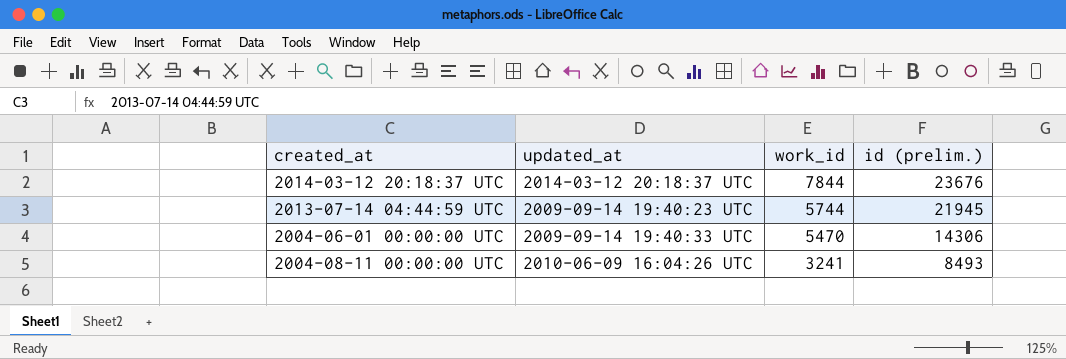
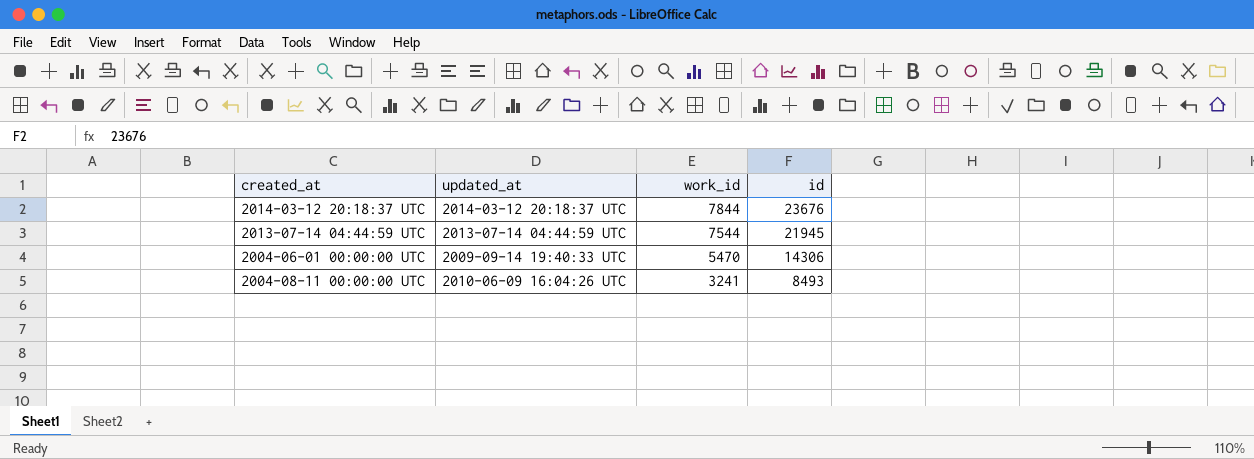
column name: id (prelim.) -> id
2013-07-14 04:44:59 UTC | updated_at: 2009-09-14 19:40:23 UTC -> 2013-07-14 04:44:59 UTC
2013-07-14 04:44:59 UTC | work_id: 5744 -> 7544

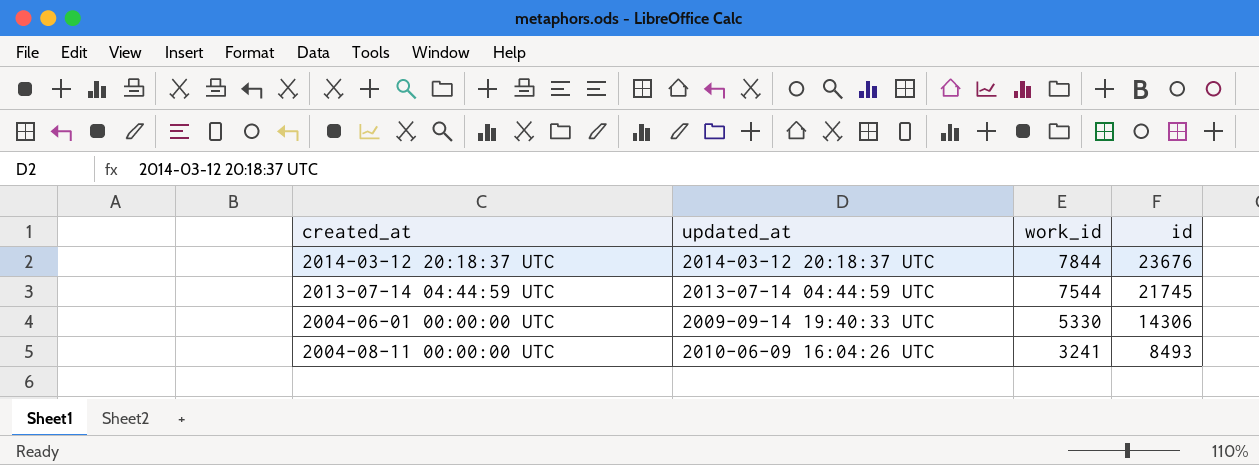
2013-07-14 04:44:59 UTC | id: 21945 -> 21745
2004-06-01 00:00:00 UTC | work_id: 5470 -> 5330

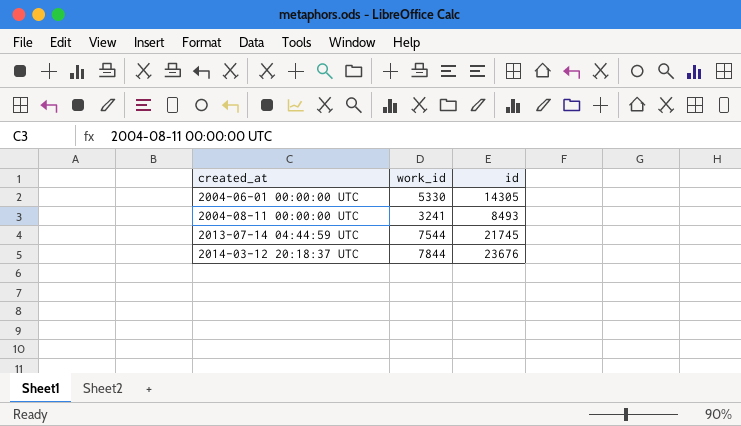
row order: work_id descending -> created_at ascending
column updated_at | position: 2 -> none
2004-06-01 00:00:00 UTC | id: 14306 -> 14305

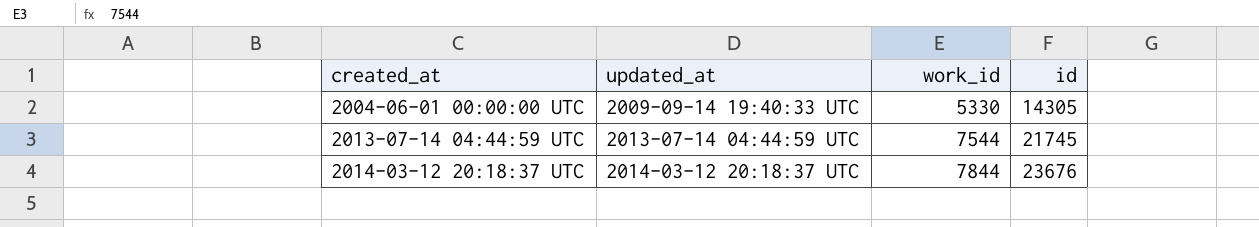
column updated_at | position: none -> 2
row 2004-08-11 00:00:00 UTC: 3241 | 8493 -> none

